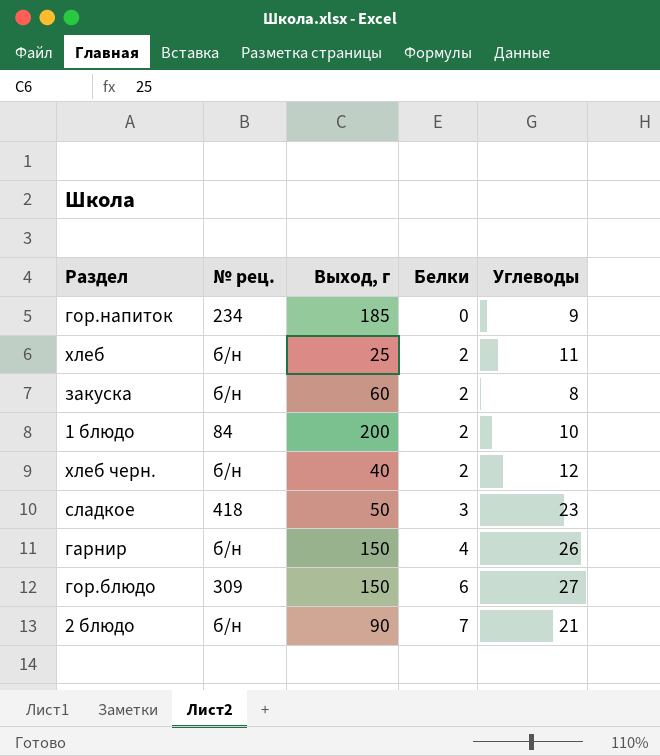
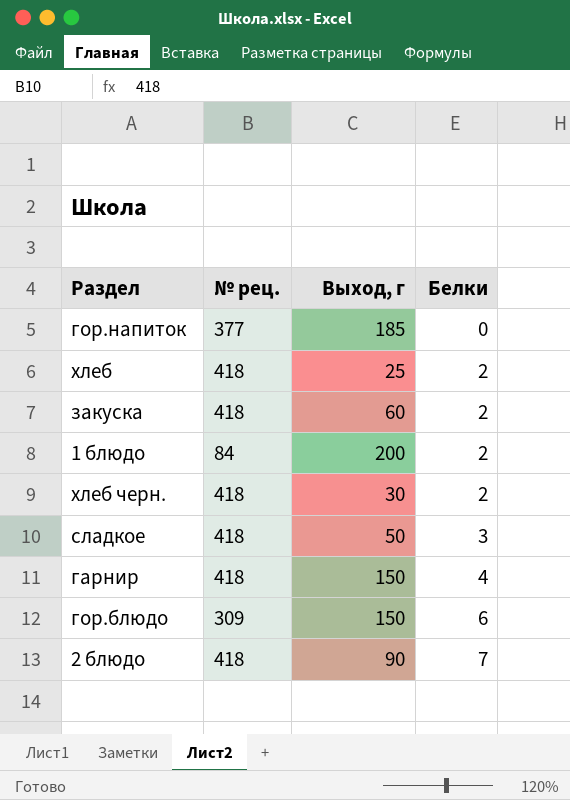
column Углеводы | position: 5 -> none
гор.напиток | № рец.: 234 -> 377
хлеб | № рец.: б/н -> 418
закуска | № рец.: б/н -> 418
хлеб черн. | № рец.: б/н -> 418
хлеб черн. | Выход, г: 40 -> 30
гарнир | № рец.: б/н -> 418
2 блюдо | № рец.: б/н -> 418

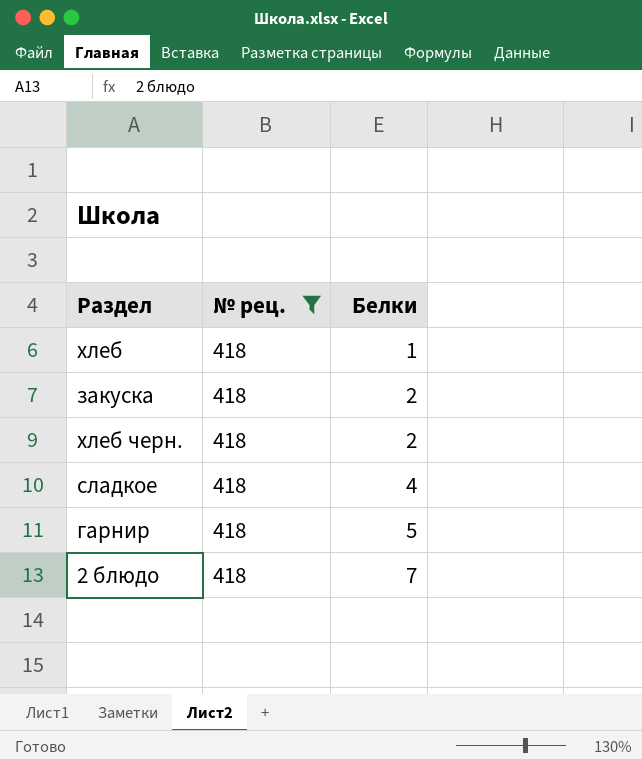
filter: none -> № рец. = 418
column Выход, г | position: 3 -> none
хлеб | Белки: 2 -> 1
сладкое | Белки: 3 -> 4
гарнир | Белки: 4 -> 5

